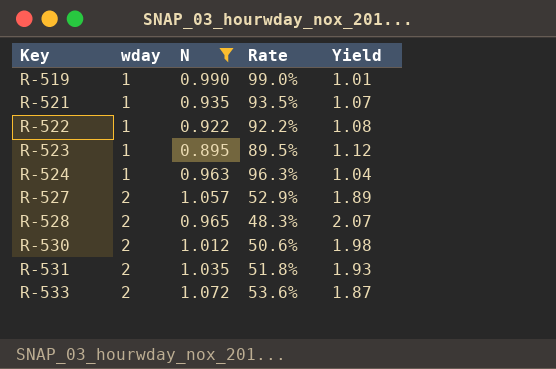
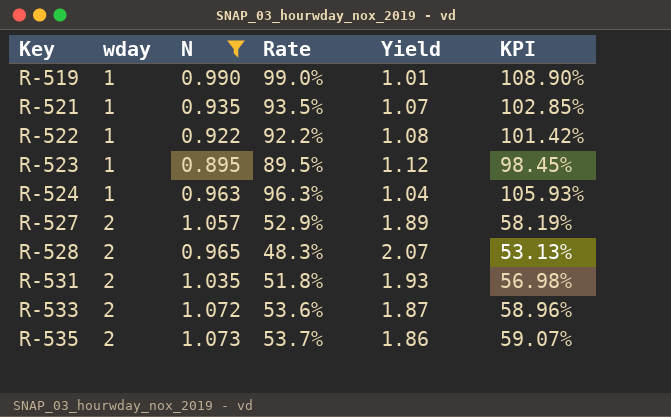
column KPI | formula: none -> [Rate] * 1.1
row R-530: 2 | 1.012 | 50.6% | 1.98 -> none
row R-535: none -> 2 | 1.073 | 53.7% | 1.86 | 59.07%

